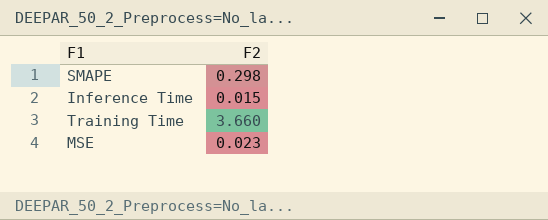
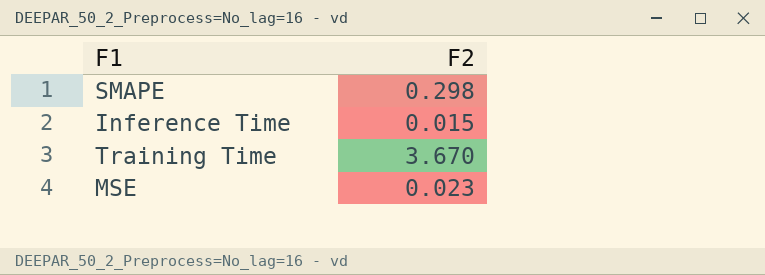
Training Time | F2: 3.660 -> 3.670

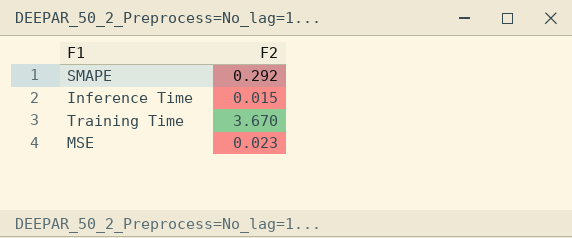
SMAPE | F2: 0.298 -> 0.292

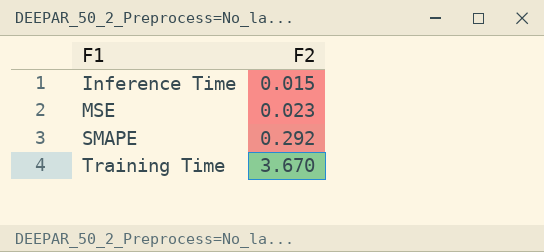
row order: none -> F1 ascending

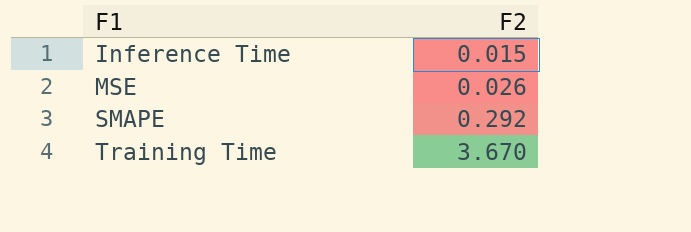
MSE | F2: 0.023 -> 0.026

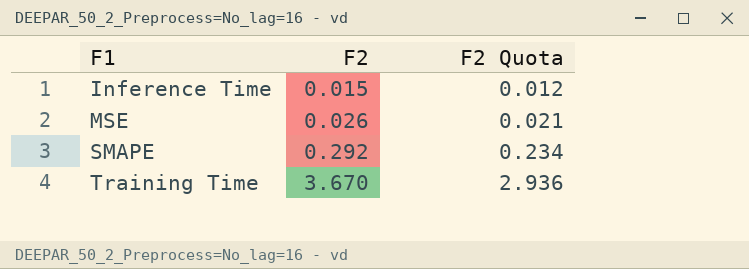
column F2 Quota | formula: none -> [F2] * 0.8

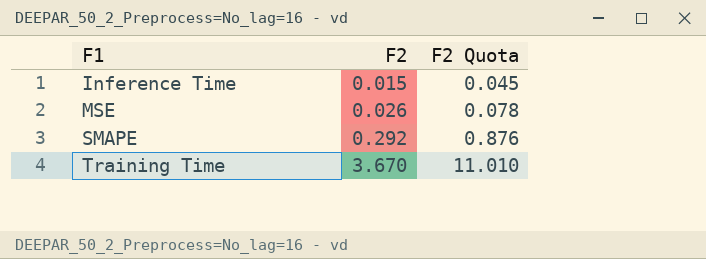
column F2 Quota | formula: [F2] * 0.8 -> [F2] * 3

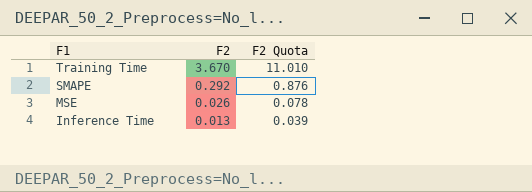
row order: F1 ascending -> F1 descending
Inference Time | F2: 0.015 -> 0.013
Inference Time | F2 Quota: 0.045 -> 0.039

